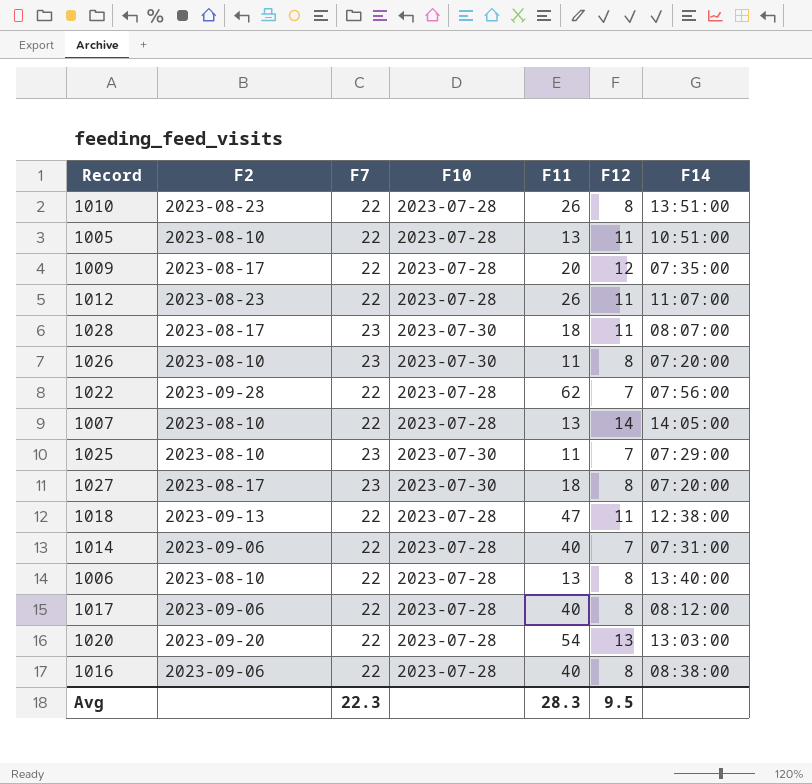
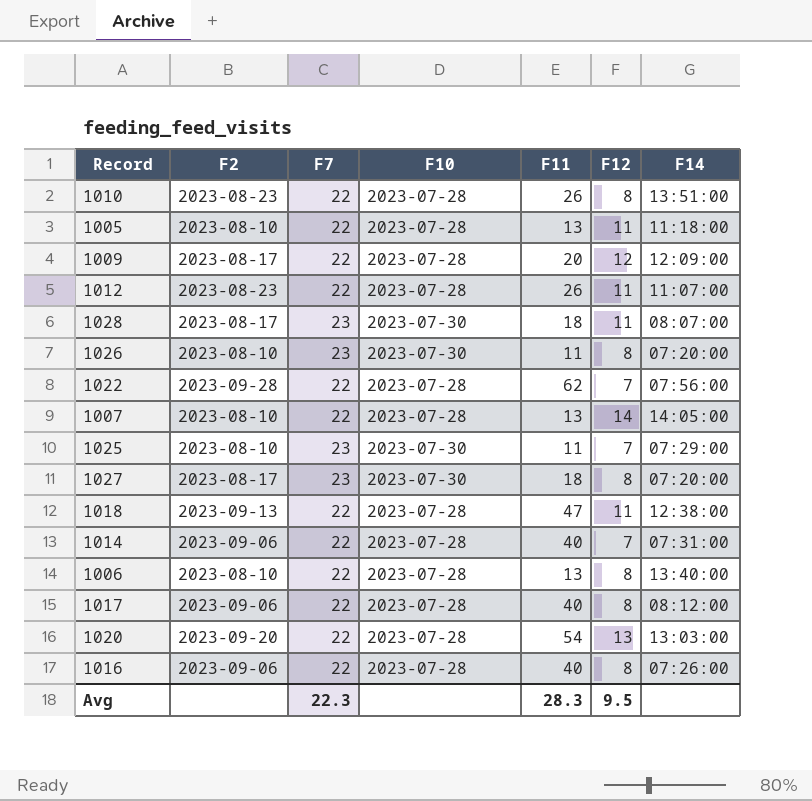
1005 | F14: 10:51:00 -> 11:18:00
1009 | F14: 07:35:00 -> 12:09:00
1016 | F14: 08:38:00 -> 07:26:00

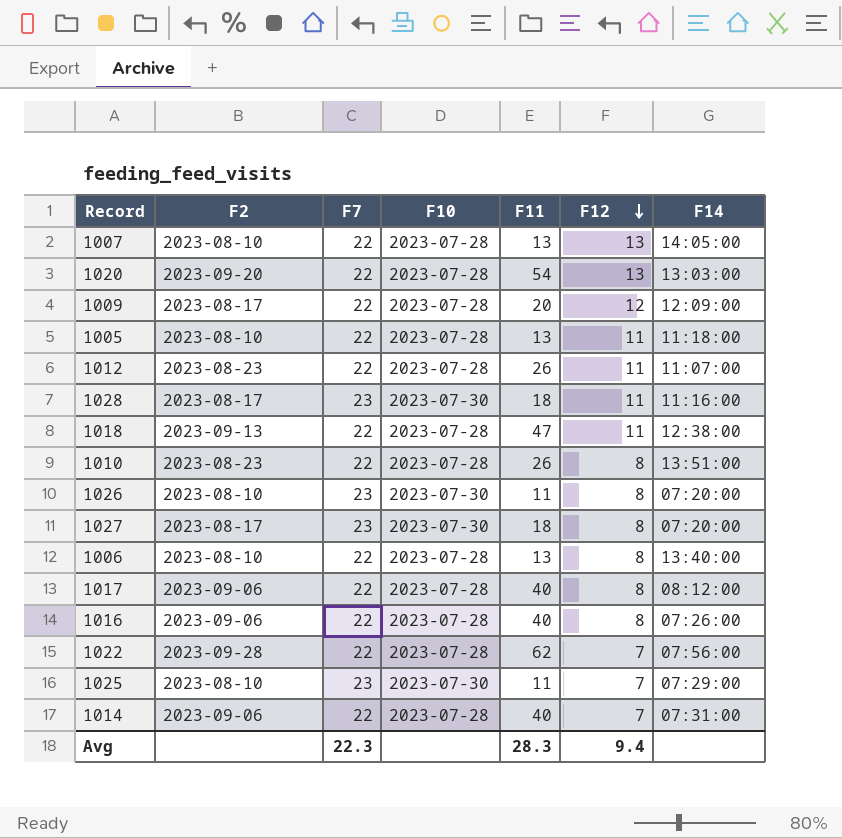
row order: none -> F12 descending
1007 | F12: 14 -> 13
1028 | F14: 08:07:00 -> 11:16:00
Avg | F12: 9.5 -> 9.4

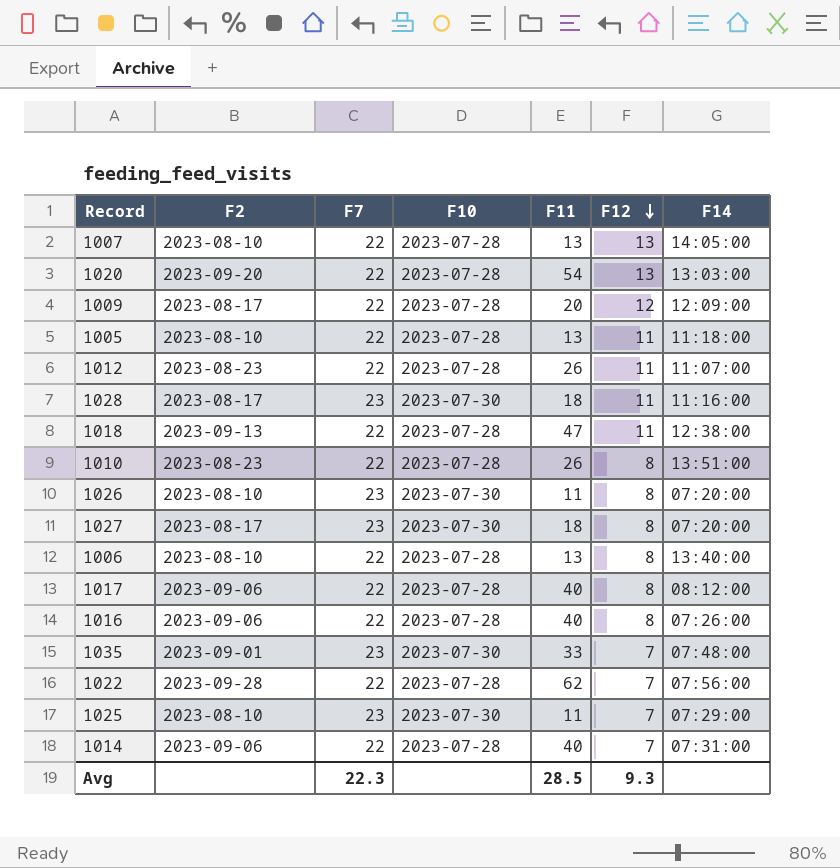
row 1035: none -> 2023-09-01 | 23 | 2023-07-30 | 33 | 7 | 07:48:00
Avg | F11: 28.3 -> 28.5
Avg | F12: 9.4 -> 9.3

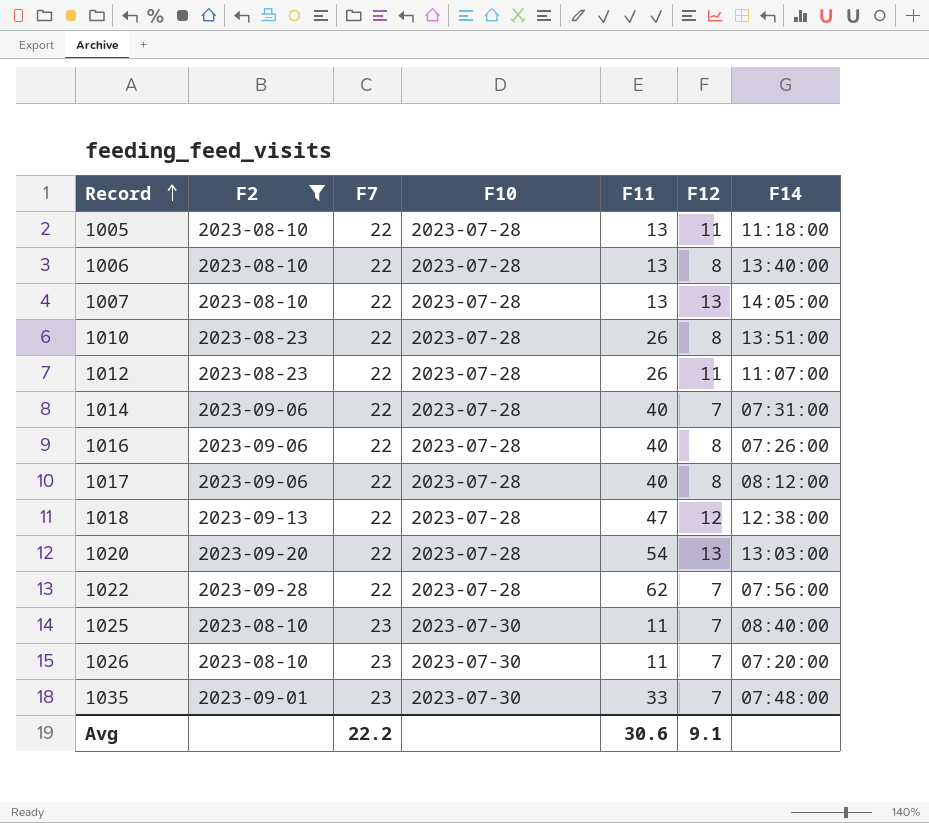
filter: none -> F2 != 2023-08-17
row order: F12 descending -> Record ascending
1018 | F12: 11 -> 12
1025 | F14: 07:29:00 -> 08:40:00
1026 | F12: 8 -> 7
Avg | F7: 22.3 -> 22.2
Avg | F11: 28.5 -> 30.6
Avg | F12: 9.3 -> 9.1

